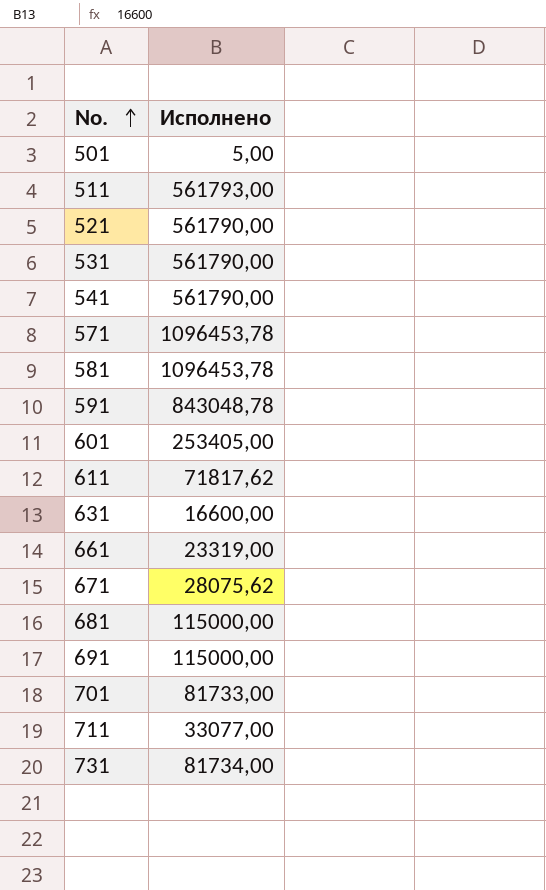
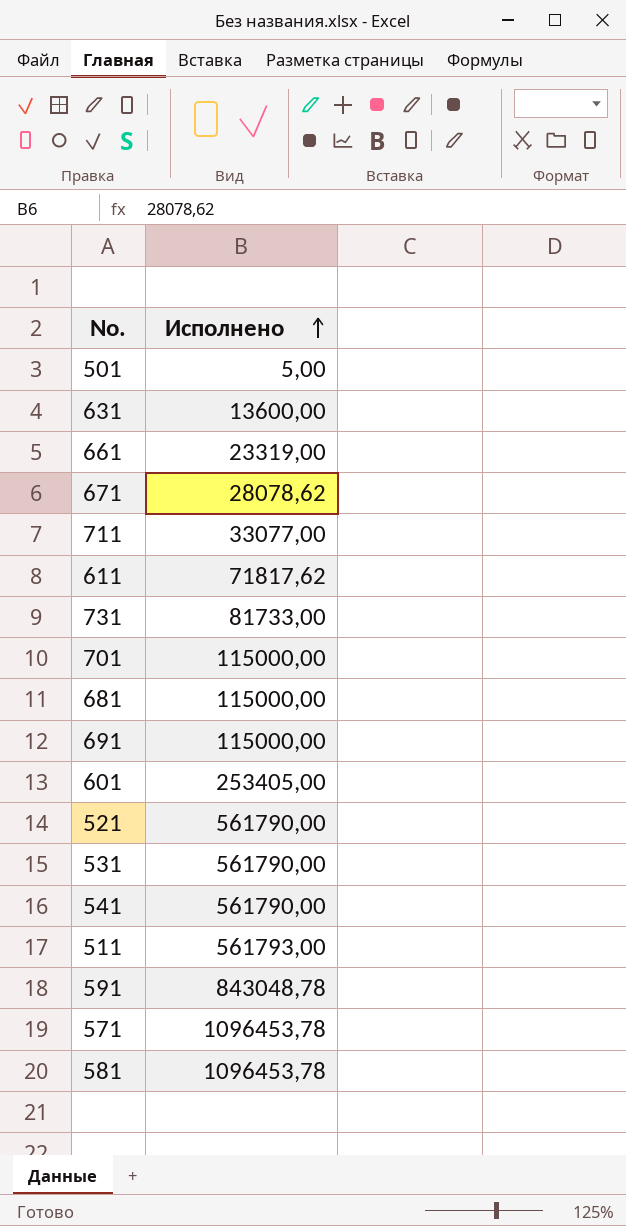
row order: No. ascending -> Исполнено ascending
631 | Исполнено: 16600,00 -> 13600,00
671 | Исполнено: 28075,62 -> 28078,62
731 | Исполнено: 81734,00 -> 81733,00
701 | Исполнено: 81733,00 -> 115000,00

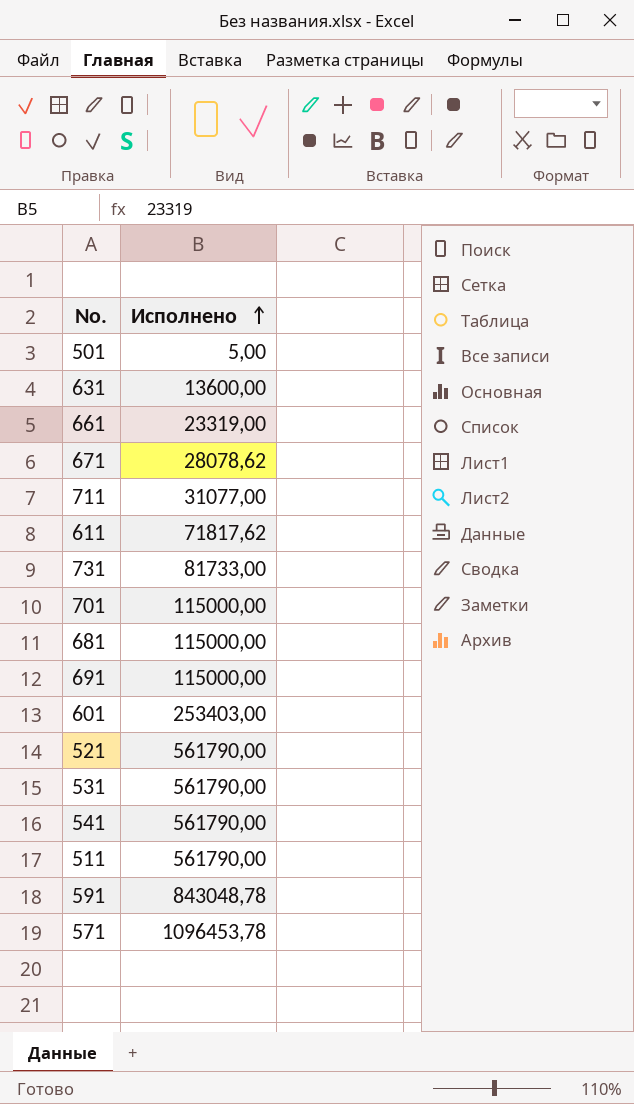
row 581: 1096453,78 -> none
711 | Исполнено: 33077,00 -> 31077,00
601 | Исполнено: 253405,00 -> 253403,00
511 | Исполнено: 561793,00 -> 561790,00

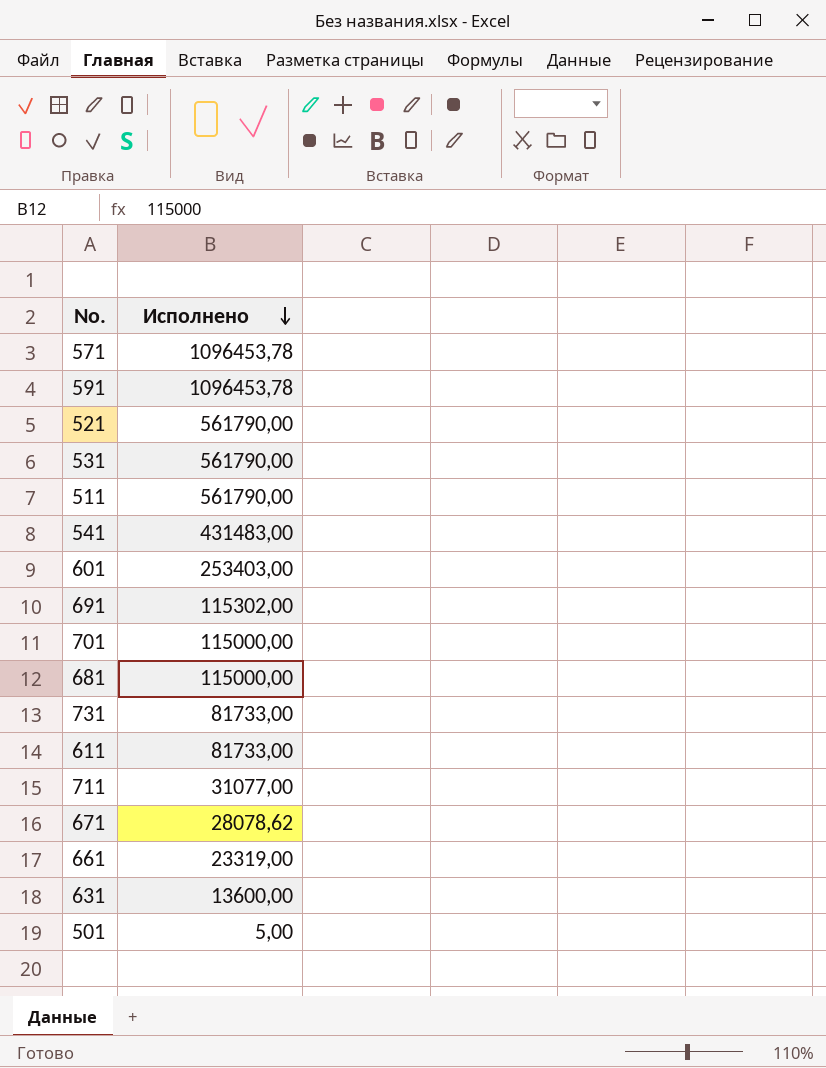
row order: Исполнено ascending -> Исполнено descending
591 | Исполнено: 843048,78 -> 1096453,78
541 | Исполнено: 561790,00 -> 431483,00
691 | Исполнено: 115000,00 -> 115302,00
611 | Исполнено: 71817,62 -> 81733,00

